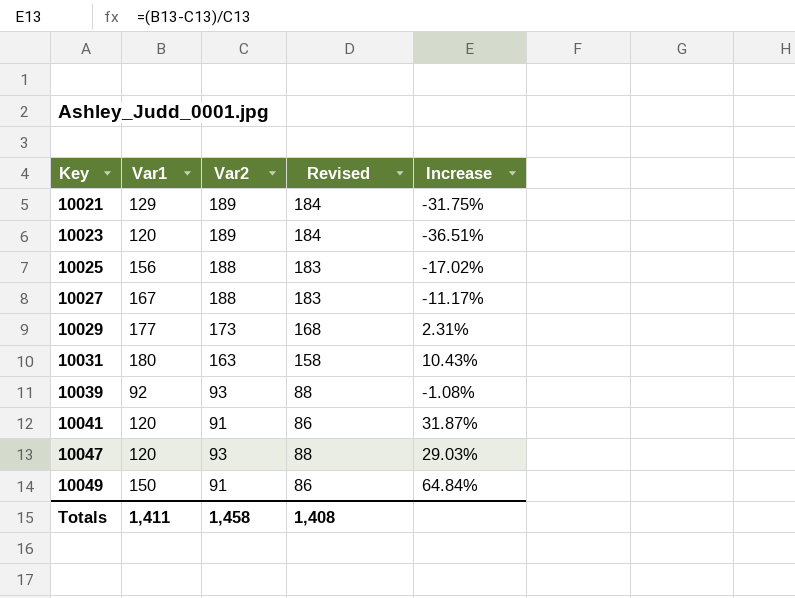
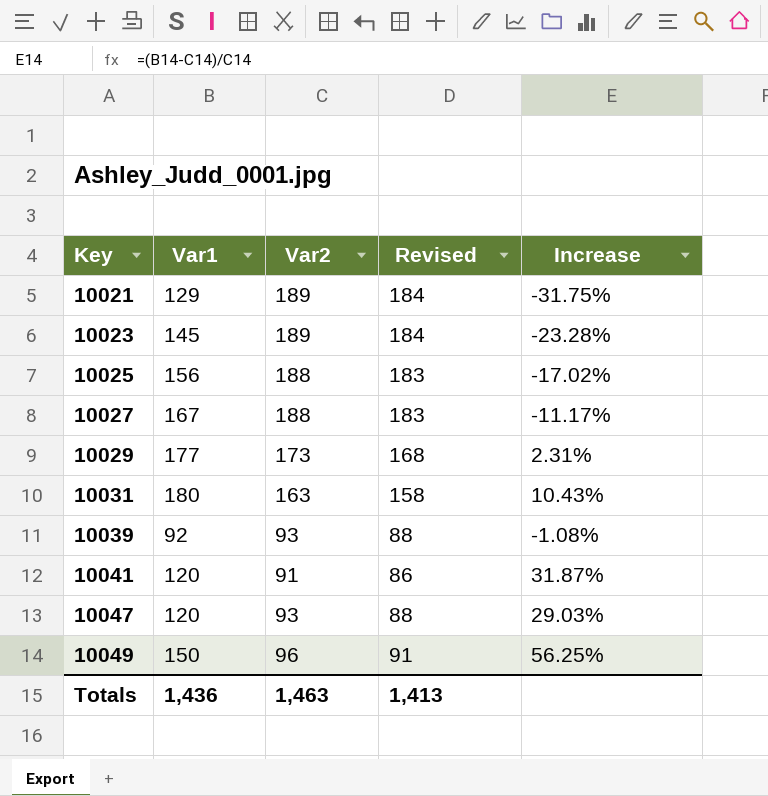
10023 | Var1: 120 -> 145
10023 | Increase: -36.51% -> -23.28%
10049 | Var2: 91 -> 96
10049 | Revised: 86 -> 91
10049 | Increase: 64.84% -> 56.25%
Totals | Var1: 1,411 -> 1,436
Totals | Var2: 1,458 -> 1,463
Totals | Revised: 1,408 -> 1,413

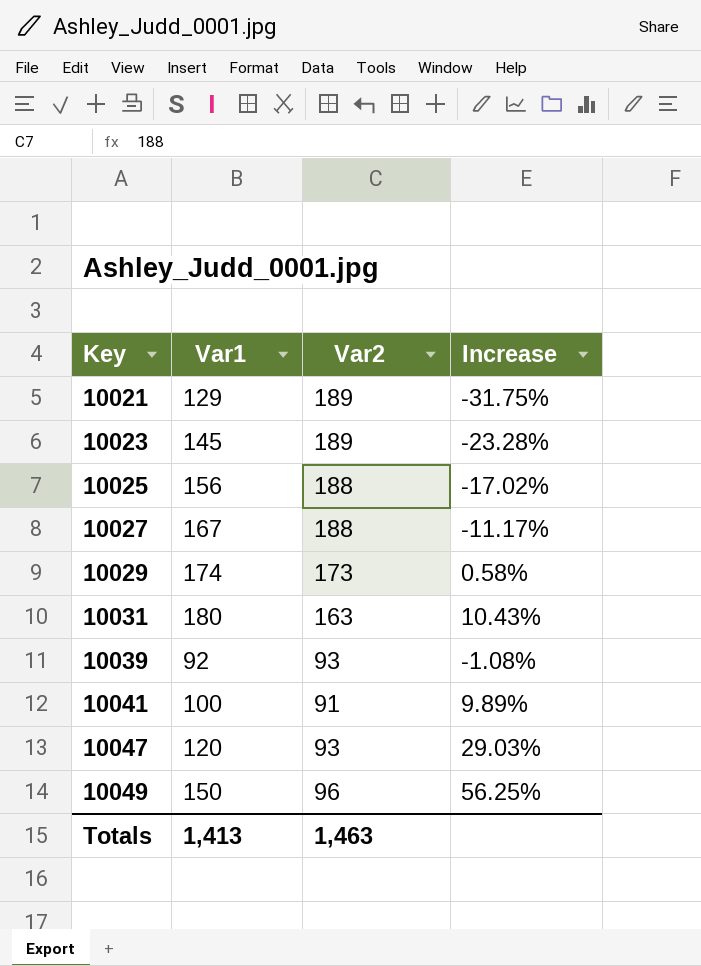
column Revised | formula: [Var2] - 5 -> none
10029 | Var1: 177 -> 174
10029 | Increase: 2.31% -> 0.58%
10041 | Var1: 120 -> 100
10041 | Increase: 31.87% -> 9.89%
Totals | Var1: 1,436 -> 1,413

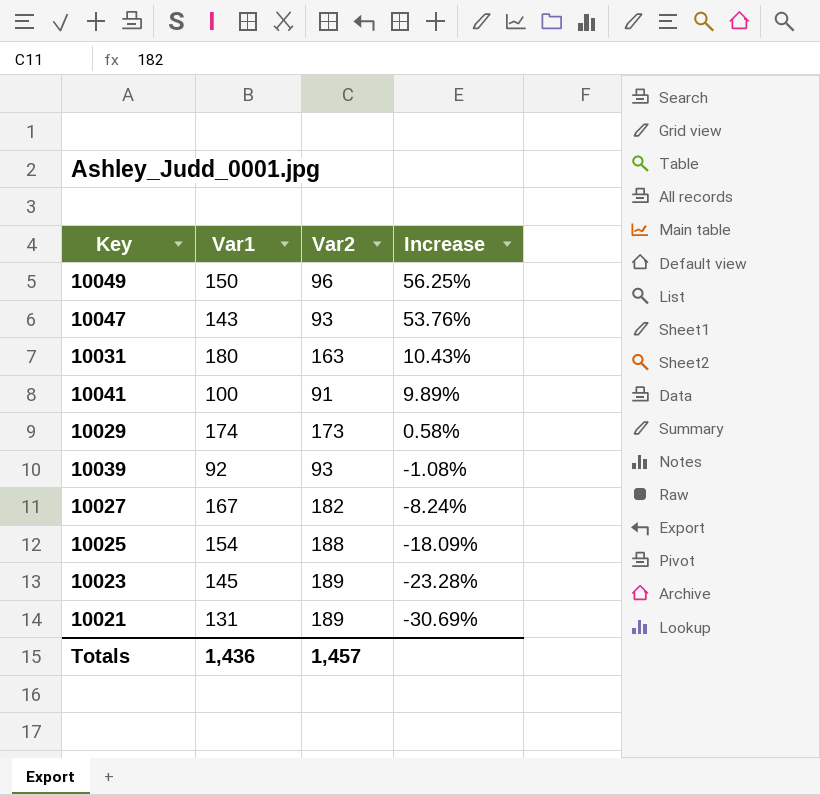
row order: Key ascending -> Increase descending
10047 | Var1: 120 -> 143
10047 | Increase: 29.03% -> 53.76%
10027 | Var2: 188 -> 182
10027 | Increase: -11.17% -> -8.24%
10025 | Var1: 156 -> 154
10025 | Increase: -17.02% -> -18.09%
10021 | Var1: 129 -> 131
10021 | Increase: -31.75% -> -30.69%
Totals | Var1: 1,413 -> 1,436
Totals | Var2: 1,463 -> 1,457

